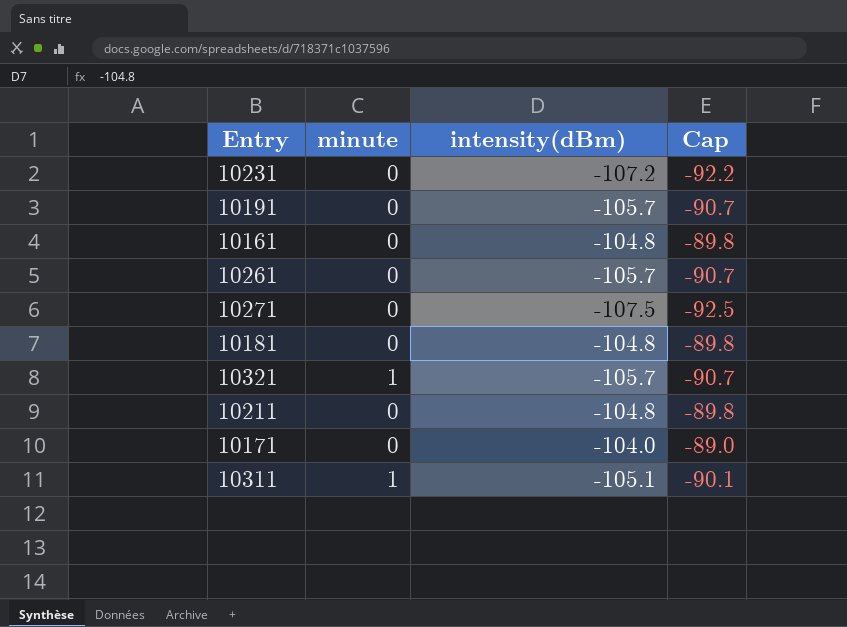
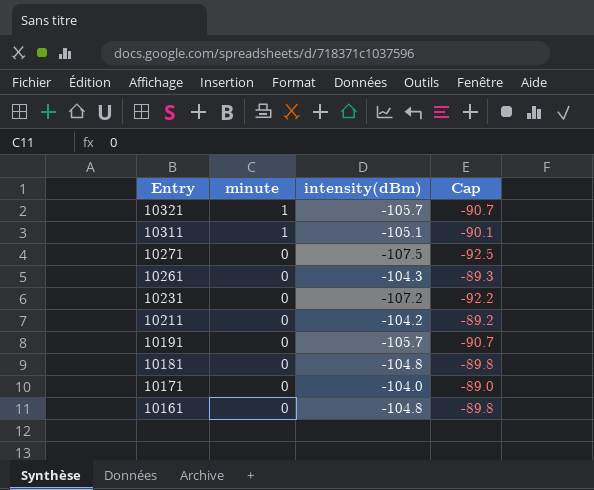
row order: none -> Entry descending
10261 | intensity(dBm): -105.7 -> -104.3
10261 | Cap: -90.7 -> -89.3
10211 | intensity(dBm): -104.8 -> -104.2
10211 | Cap: -89.8 -> -89.2

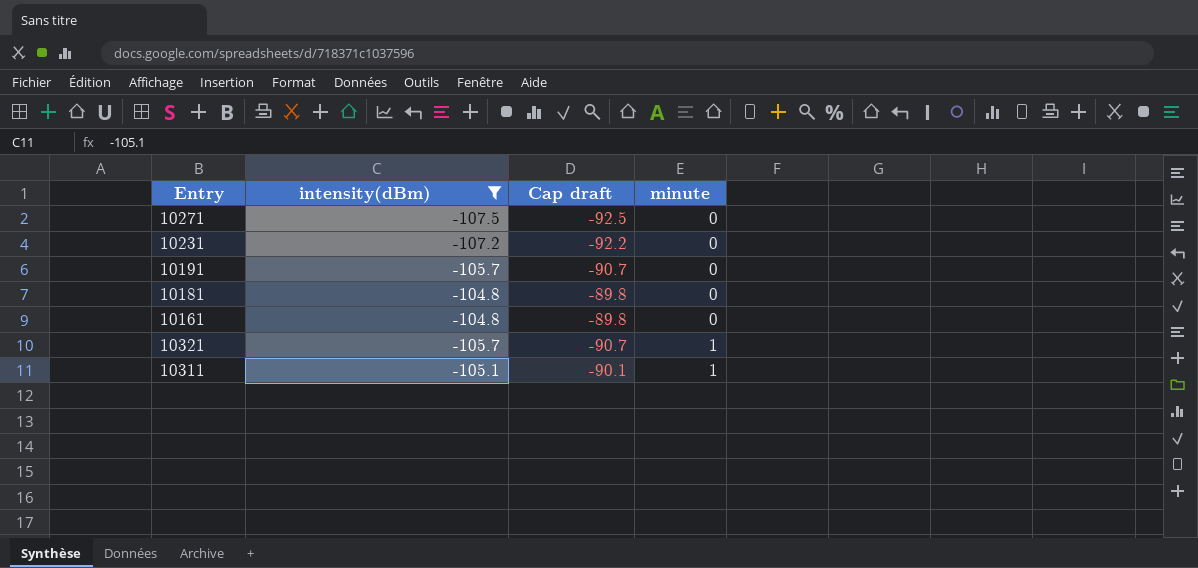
filter: none -> intensity(dBm) <= -104.8
row order: Entry descending -> minute ascending
column name: Cap -> Cap draft
column minute | position: 2 -> 4

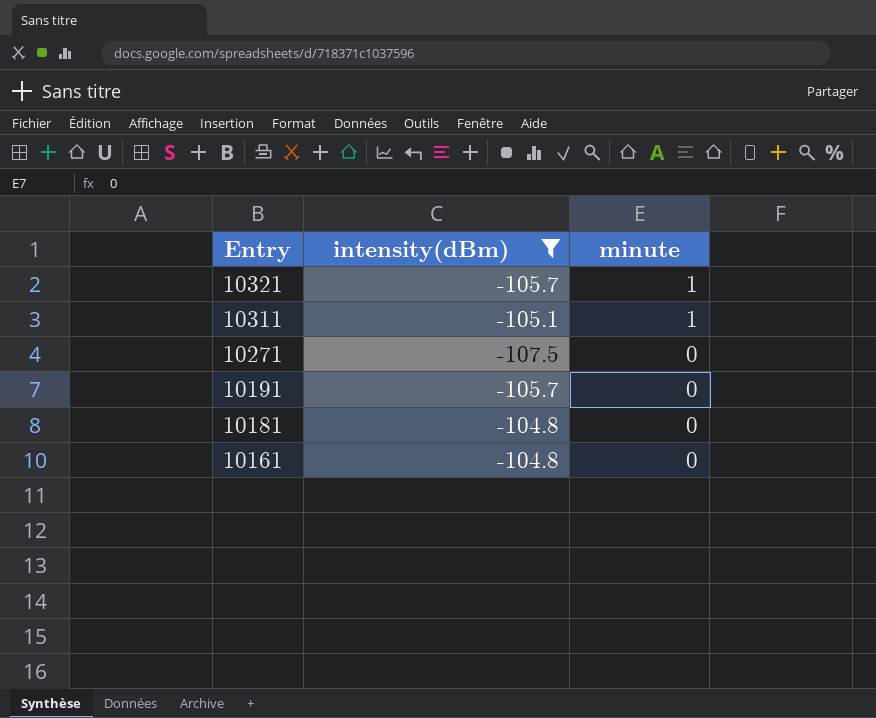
row order: minute ascending -> Entry descending
column Cap draft | formula: [intensity(dBm)] + 15 -> none
row 10231: -107.2 | -92.2 | 0 -> none

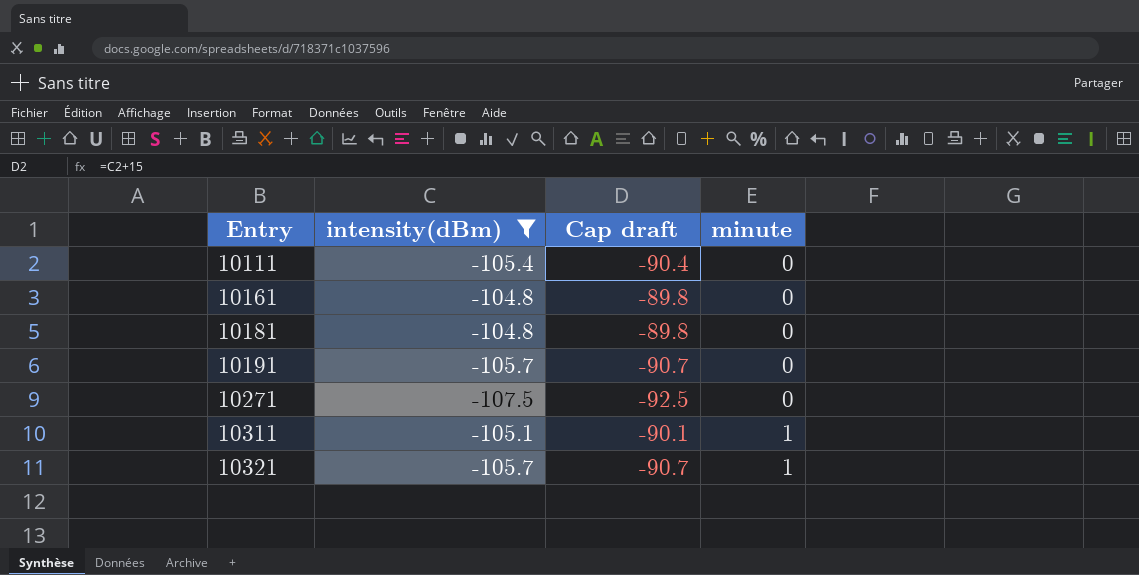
row order: Entry descending -> Entry ascending
column Cap draft | formula: none -> [intensity(dBm)] + 15
row 10111: none -> -105.4 | -90.4 | 0

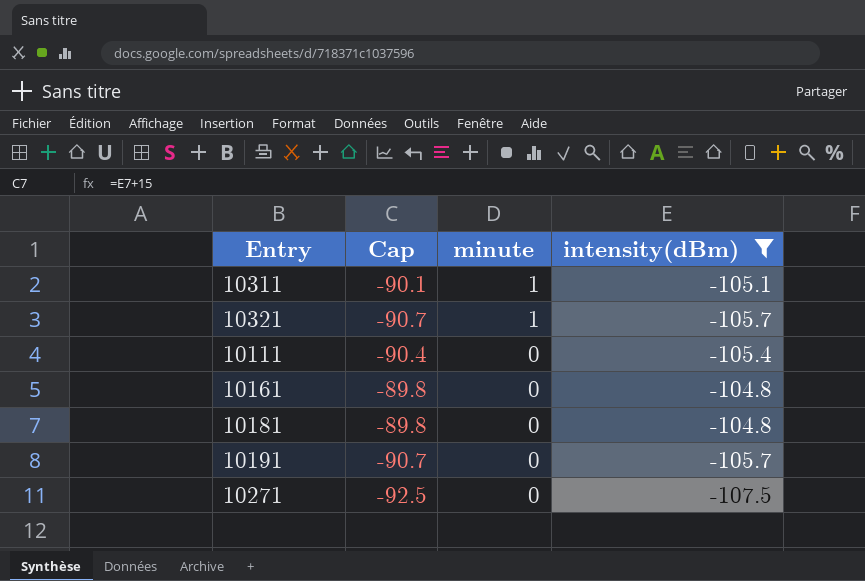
row order: Entry ascending -> minute descending
column name: Cap draft -> Cap
column intensity(dBm) | position: 2 -> 4

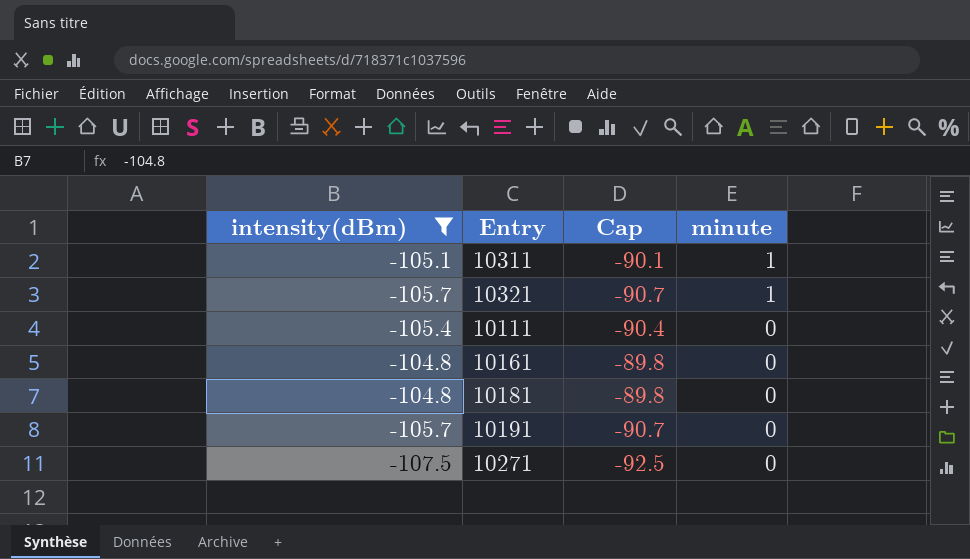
column intensity(dBm) | position: 4 -> 1

